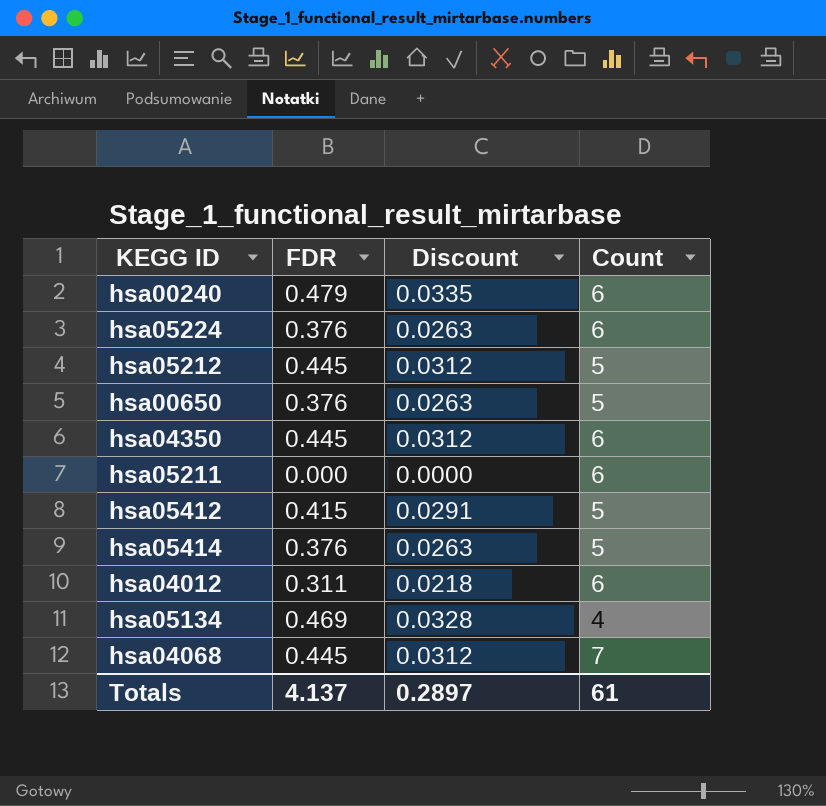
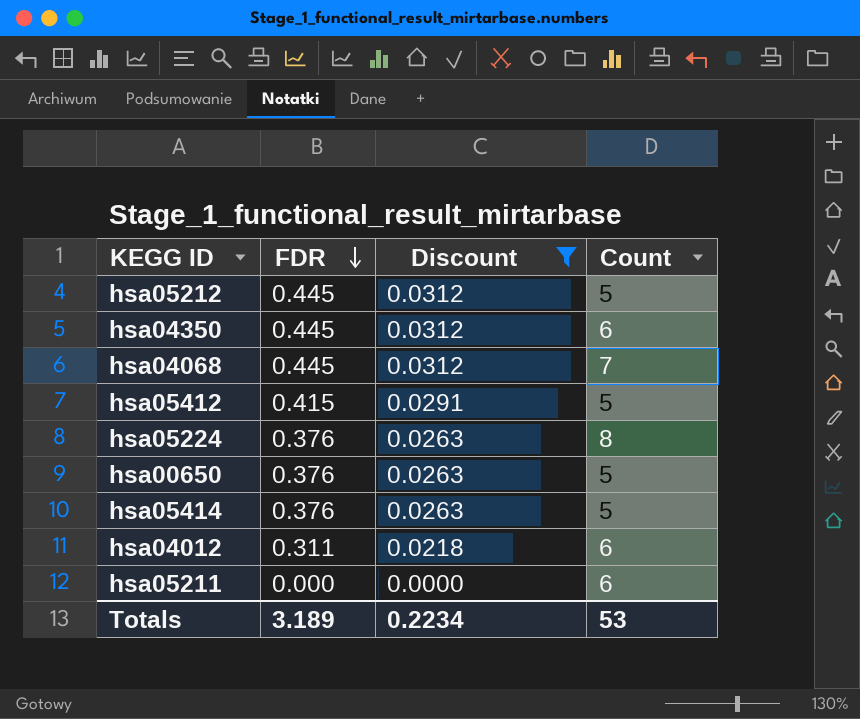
filter: none -> Discount <= 0.0312
row order: none -> FDR descending
hsa05224 | Count: 6 -> 8
Totals | FDR: 4.137 -> 3.189
Totals | Discount: 0.2897 -> 0.2234
Totals | Count: 61 -> 53

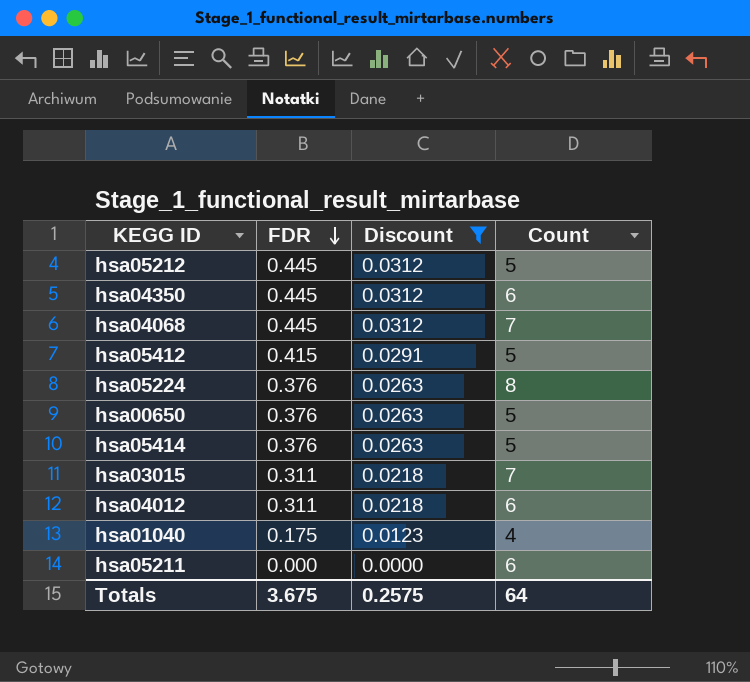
row hsa03015: none -> 0.311 | 0.0218 | 7
row hsa01040: none -> 0.175 | 0.0123 | 4
Totals | FDR: 3.189 -> 3.675
Totals | Discount: 0.2234 -> 0.2575
Totals | Count: 53 -> 64

